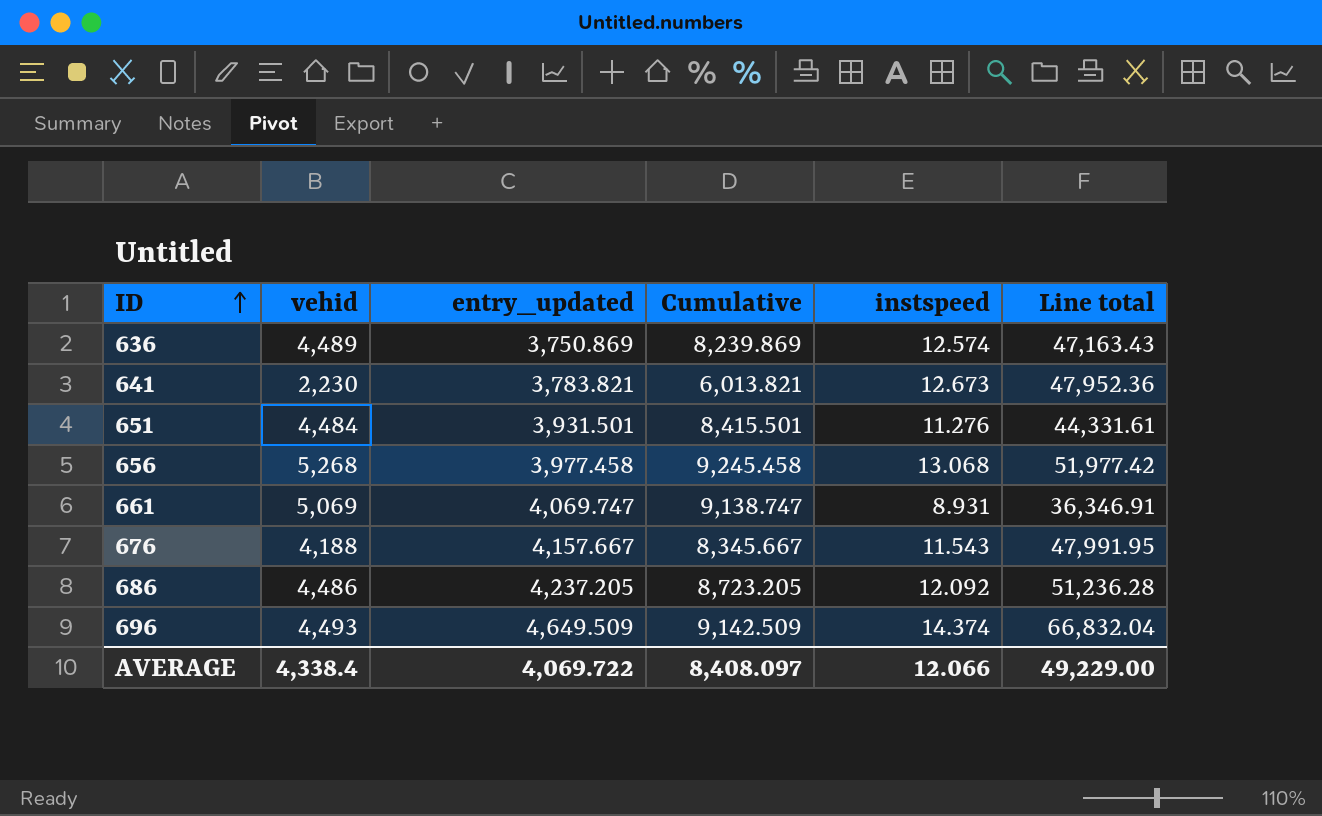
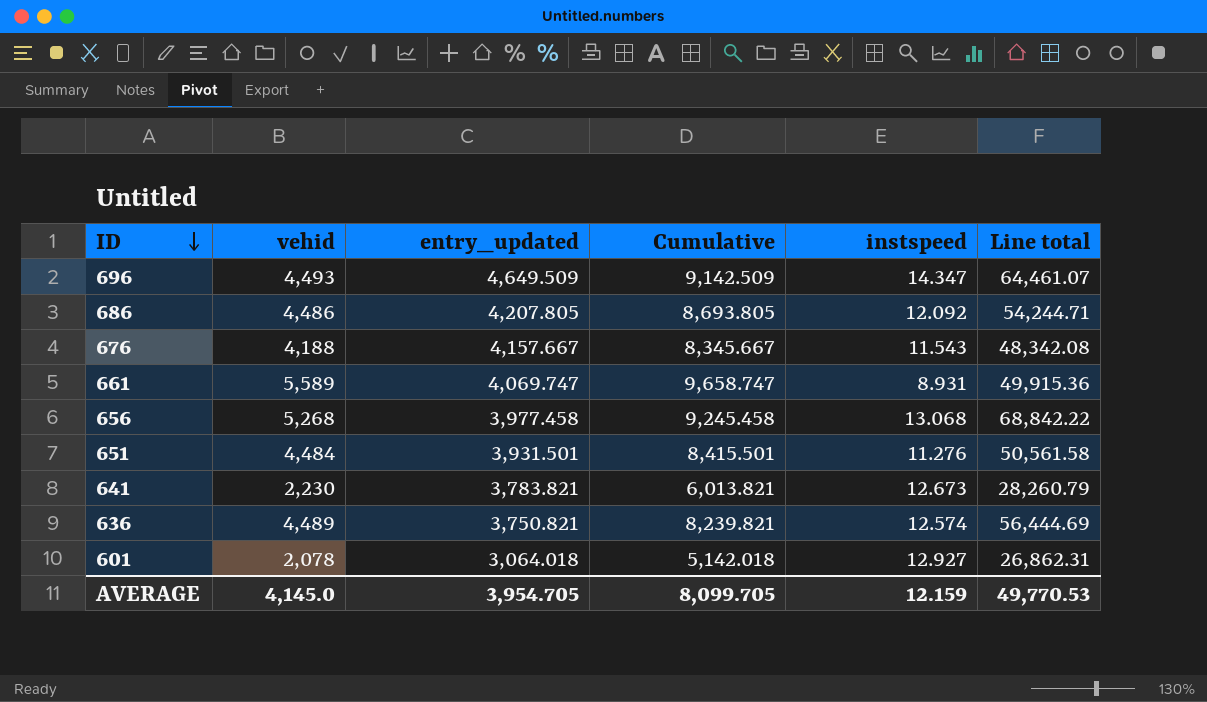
row order: ID ascending -> ID descending
column Line total | formula: [entry_updated] * [instspeed] -> [vehid] * [instspeed]
696 | instspeed: 14.374 -> 14.347
686 | entry_updated: 4,237.205 -> 4,207.805
686 | Cumulative: 8,723.205 -> 8,693.805
661 | vehid: 5,069 -> 5,589
661 | Cumulative: 9,138.747 -> 9,658.747
636 | entry_updated: 3,750.869 -> 3,750.821
636 | Cumulative: 8,239.869 -> 8,239.821
row 601: none -> 2,078 | 3,064.018 | 5,142.018 | 12.927 | 26,862.31
AVERAGE | vehid: 4,338.4 -> 4,145.0
AVERAGE | entry_updated: 4,069.722 -> 3,954.705
AVERAGE | Cumulative: 8,408.097 -> 8,099.705
AVERAGE | instspeed: 12.066 -> 12.159
AVERAGE | Line total: 49,229.00 -> 49,770.53

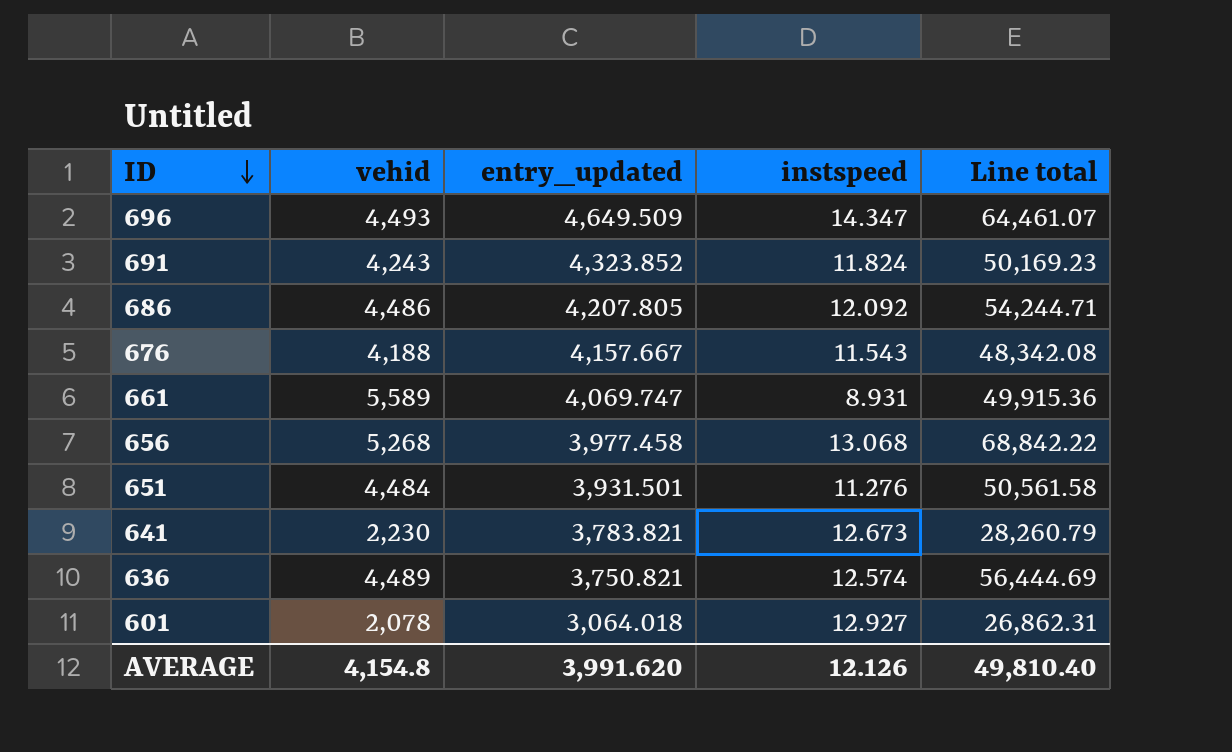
column Cumulative | formula: [vehid] + [entry_updated] -> none
row 691: none -> 4,243 | 4,323.852 | 11.824 | 50,169.23
AVERAGE | vehid: 4,145.0 -> 4,154.8
AVERAGE | entry_updated: 3,954.705 -> 3,991.620
AVERAGE | instspeed: 12.159 -> 12.126
AVERAGE | Line total: 49,770.53 -> 49,810.40

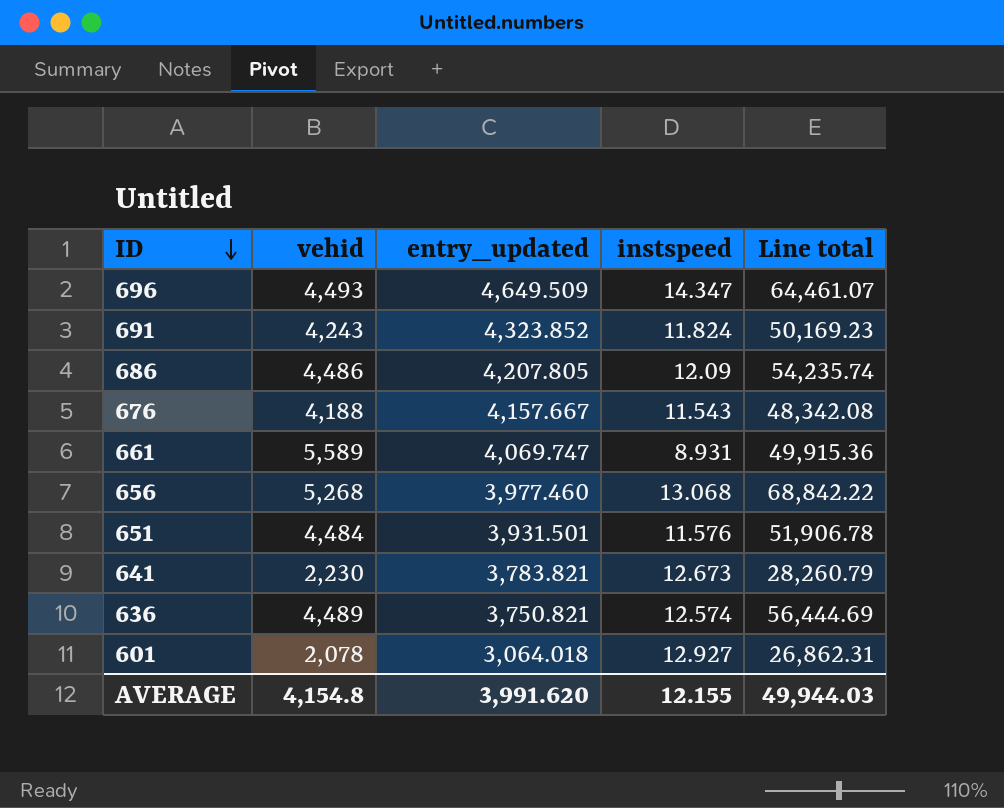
686 | instspeed: 12.092 -> 12.09
686 | Line total: 54,244.71 -> 54,235.74
656 | entry_updated: 3,977.458 -> 3,977.460
651 | instspeed: 11.276 -> 11.576
651 | Line total: 50,561.58 -> 51,906.78
AVERAGE | instspeed: 12.126 -> 12.155
AVERAGE | Line total: 49,810.40 -> 49,944.03

